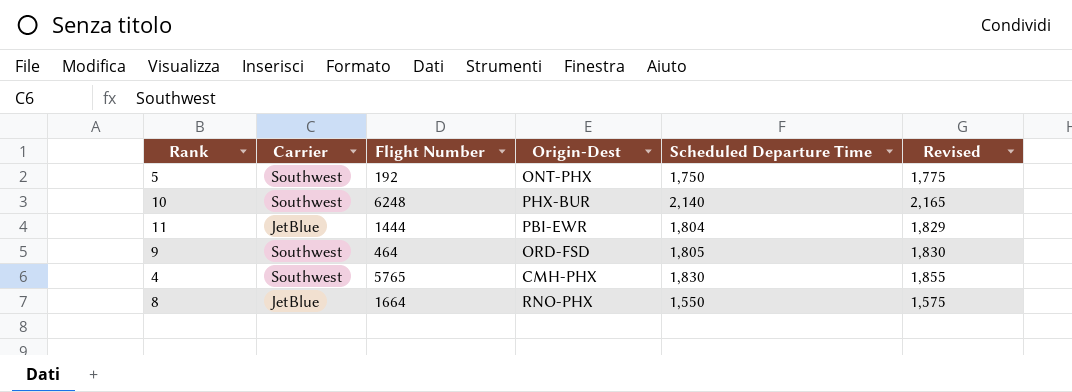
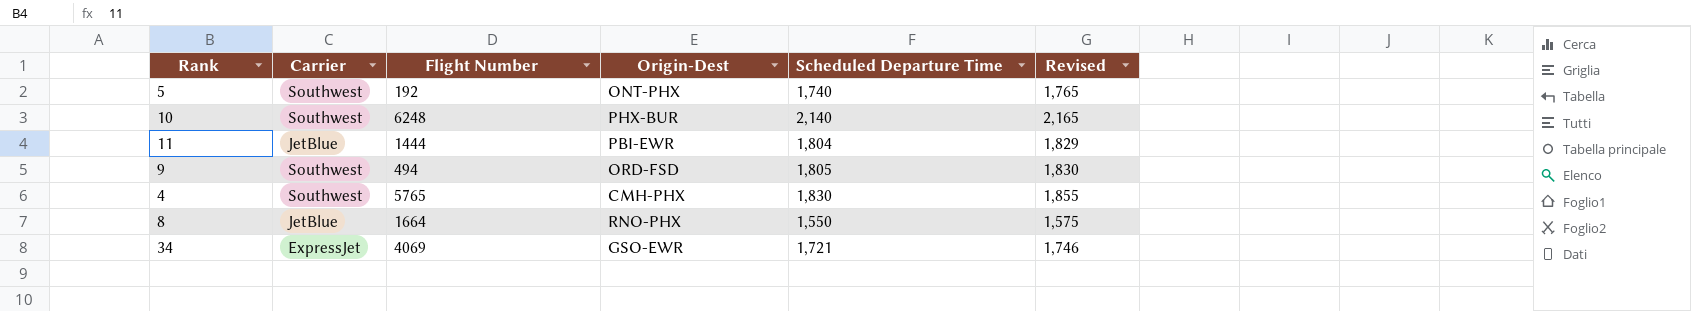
5 | Scheduled Departure Time: 1,750 -> 1,740
5 | Revised: 1,775 -> 1,765
9 | Flight Number: 464 -> 494
row 34: none -> ExpressJet | 4069 | GSO-EWR | 1,721 | 1,746

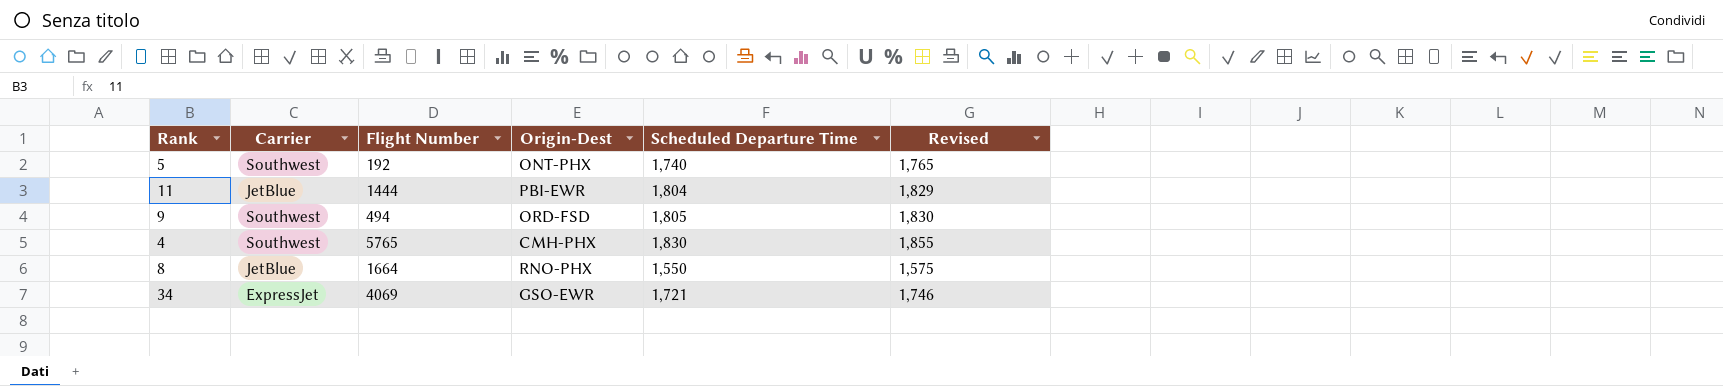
row 10: Southwest | 6248 | PHX-BUR | 2,140 | 2,165 -> none

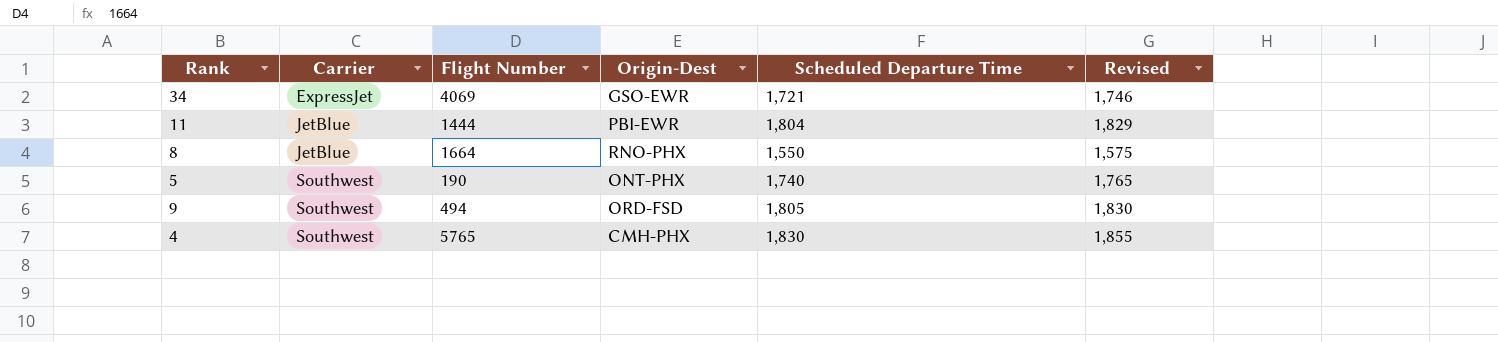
row order: none -> Carrier ascending
5 | Flight Number: 192 -> 190

